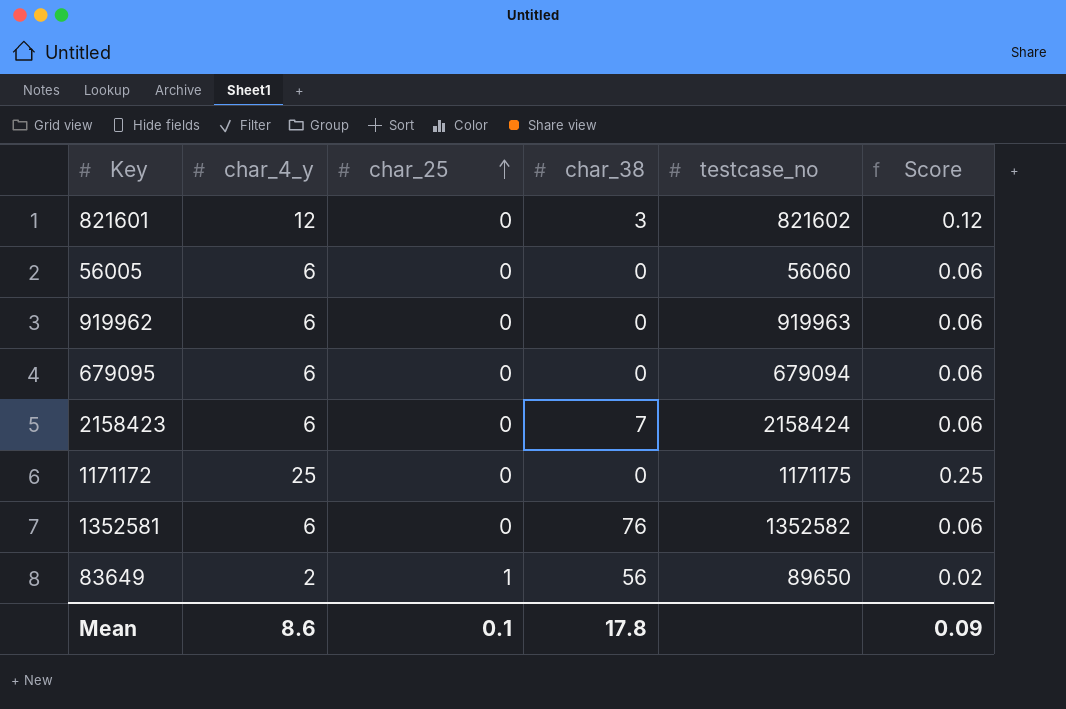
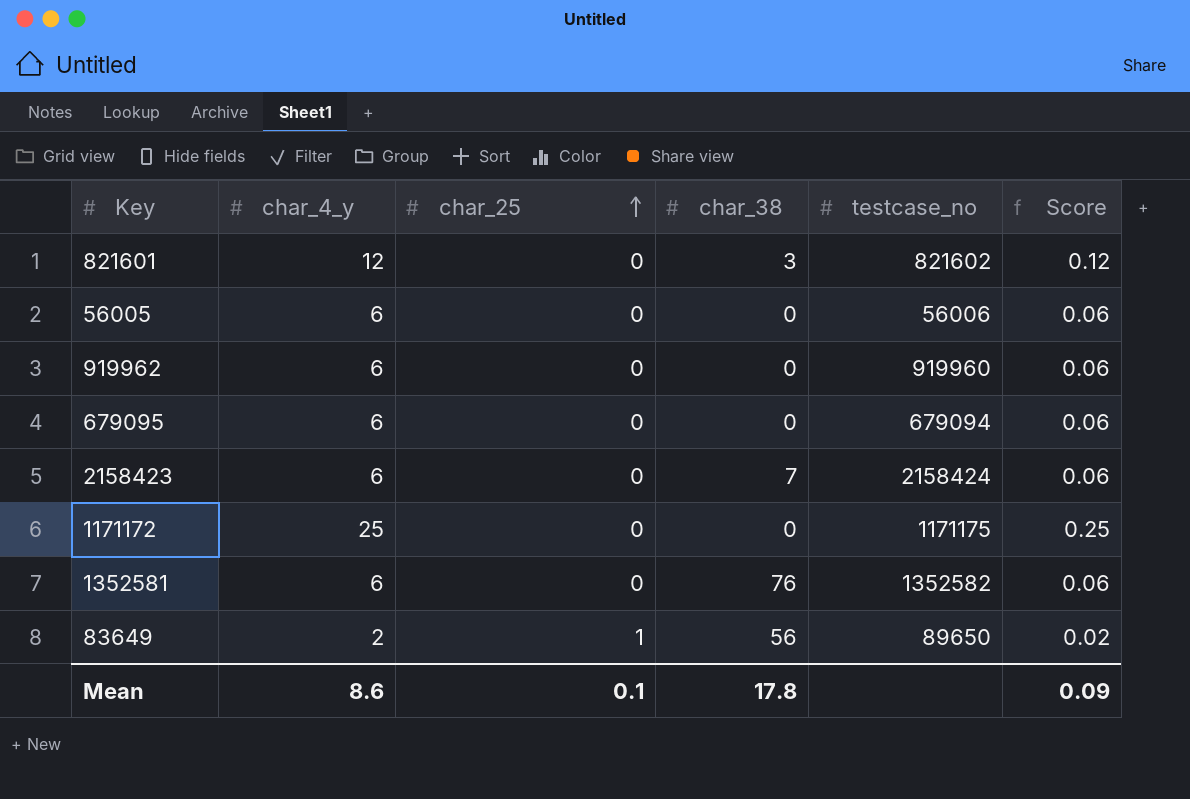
56005 | testcase_no: 56060 -> 56006
919962 | testcase_no: 919963 -> 919960

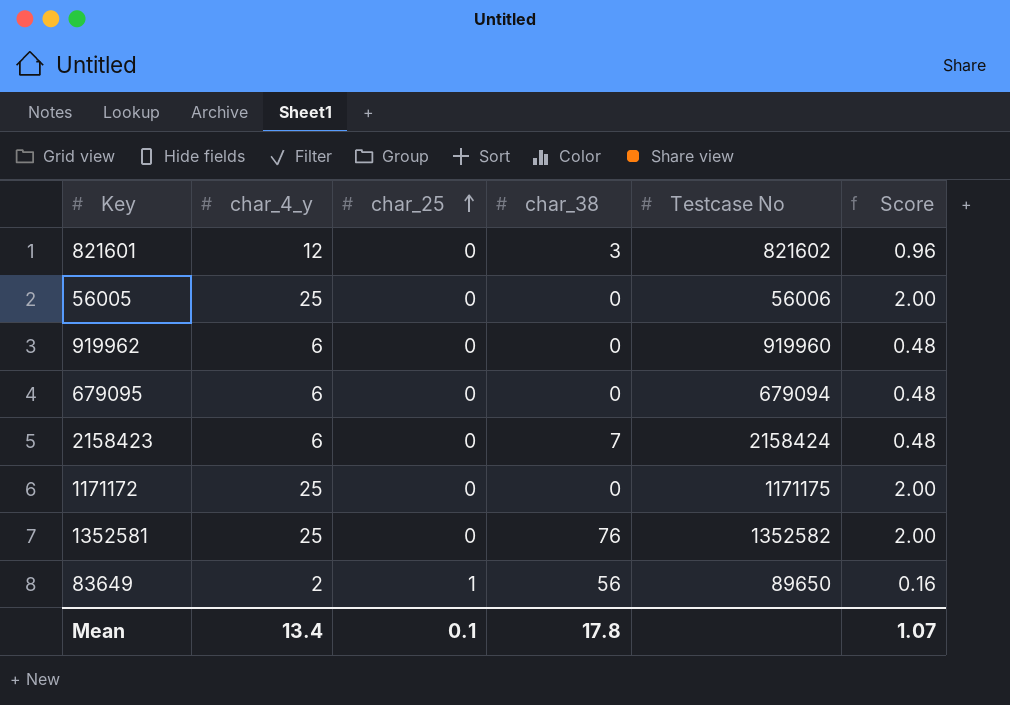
column name: testcase_no -> Testcase No
column Score | formula: [char_4_y] * 0.01 -> [char_4_y] * 0.08
56005 | char_4_y: 6 -> 25
1352581 | char_4_y: 6 -> 25
Mean | char_4_y: 8.6 -> 13.4
Mean | Score: 0.09 -> 1.07

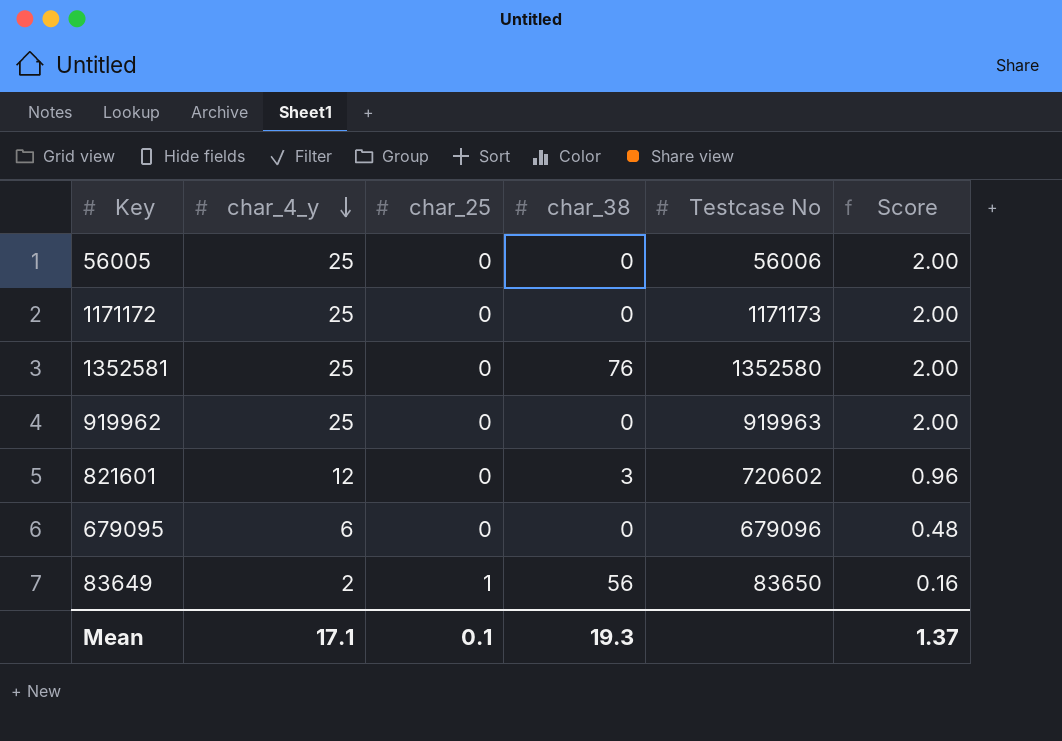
row order: char_25 ascending -> char_4_y descending
row 2158423: 6 | 0 | 7 | 2158424 | 0.48 -> none
1171172 | Testcase No: 1171175 -> 1171173
1352581 | Testcase No: 1352582 -> 1352580
919962 | char_4_y: 6 -> 25
919962 | Testcase No: 919960 -> 919963
919962 | Score: 0.48 -> 2.00
821601 | Testcase No: 821602 -> 720602
679095 | Testcase No: 679094 -> 679096
83649 | Testcase No: 89650 -> 83650
Mean | char_4_y: 13.4 -> 17.1
Mean | char_38: 17.8 -> 19.3
Mean | Score: 1.07 -> 1.37

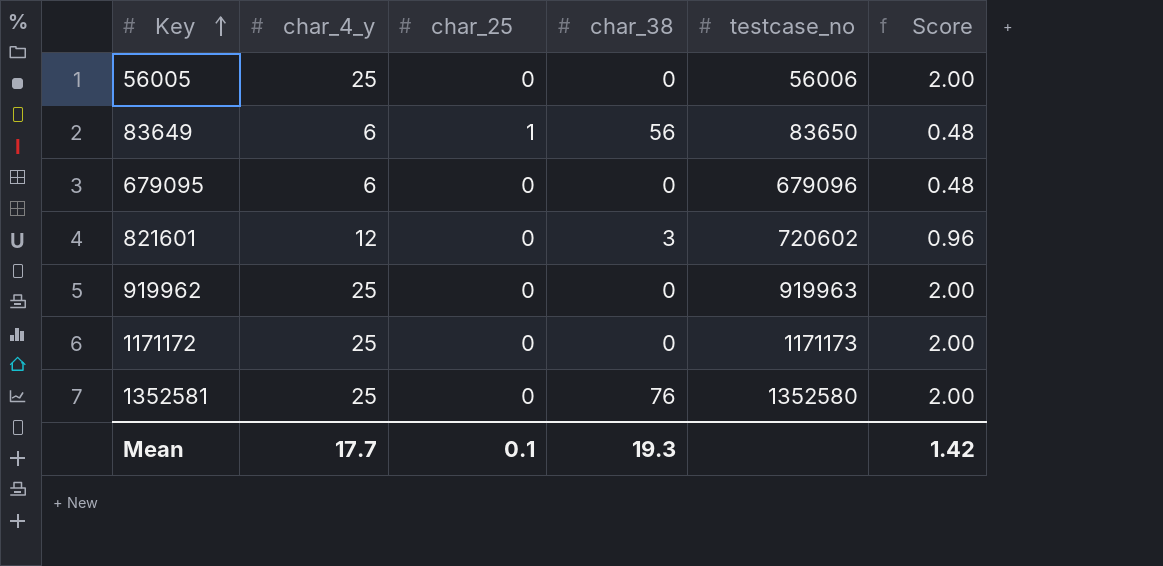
row order: char_4_y descending -> Key ascending
column name: Testcase No -> testcase_no
83649 | char_4_y: 2 -> 6
83649 | Score: 0.16 -> 0.48
Mean | char_4_y: 17.1 -> 17.7
Mean | Score: 1.37 -> 1.42

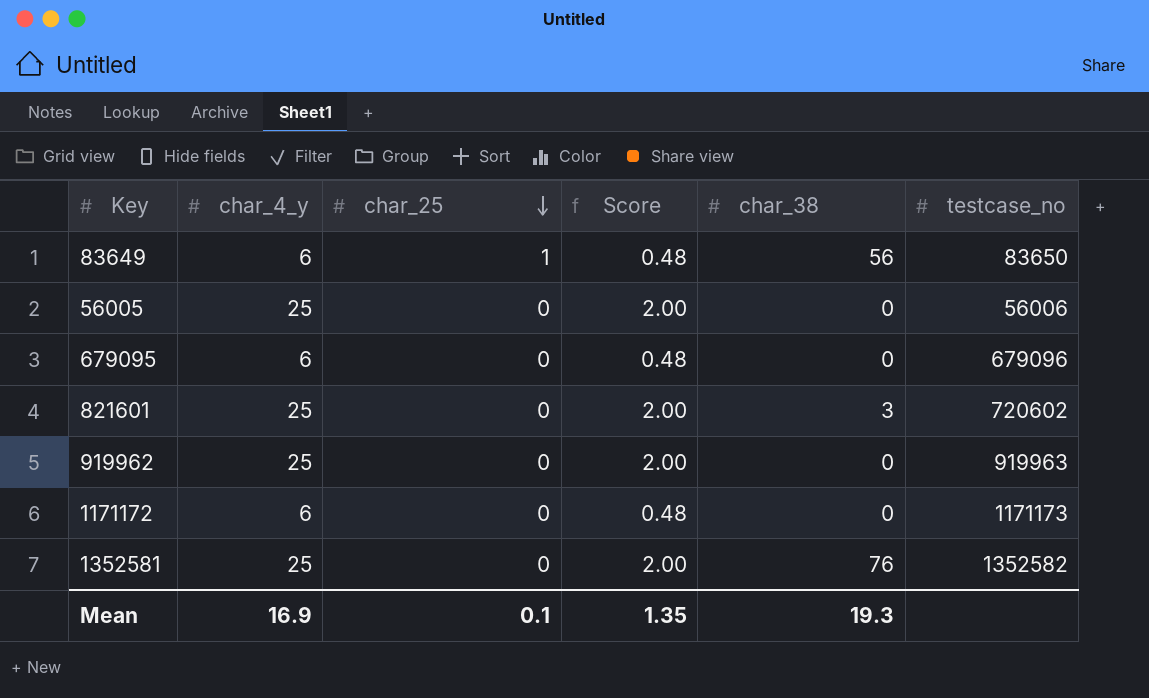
row order: Key ascending -> char_25 descending
column Score | position: 6 -> 4
821601 | char_4_y: 12 -> 25
821601 | Score: 0.96 -> 2.00
1171172 | char_4_y: 25 -> 6
1171172 | Score: 2.00 -> 0.48
1352581 | testcase_no: 1352580 -> 1352582
Mean | char_4_y: 17.7 -> 16.9
Mean | Score: 1.42 -> 1.35

